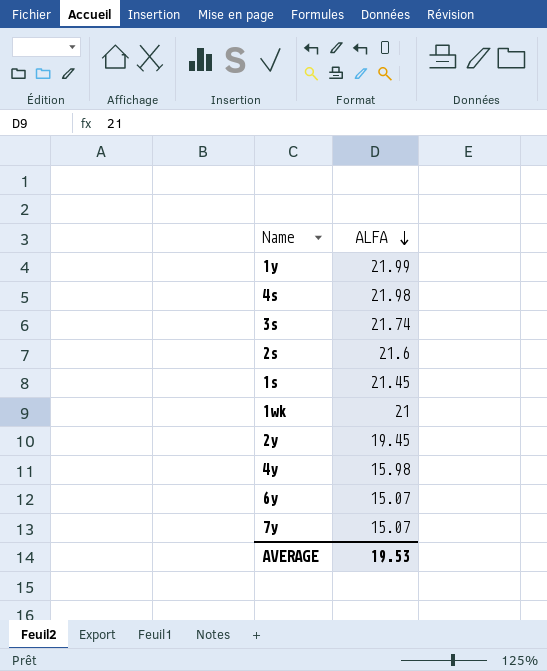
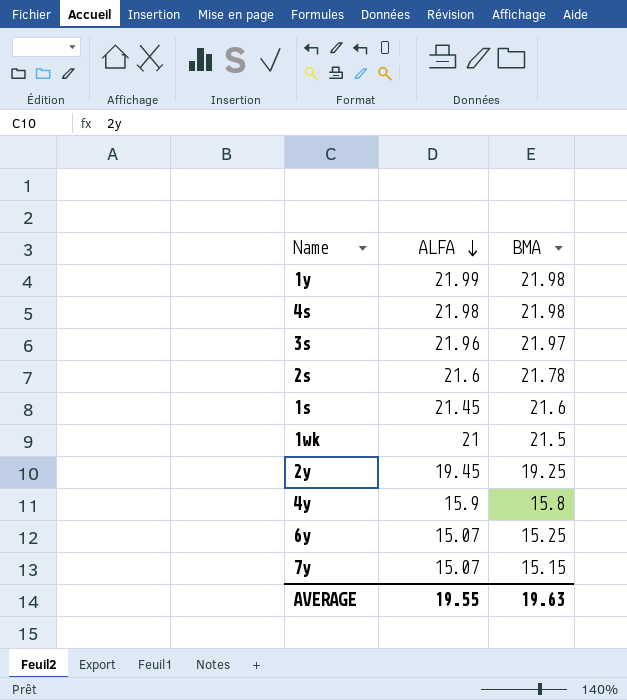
column BMA | position: none -> 3
3s | ALFA: 21.74 -> 21.96
4y | ALFA: 15.98 -> 15.9
AVERAGE | ALFA: 19.53 -> 19.55

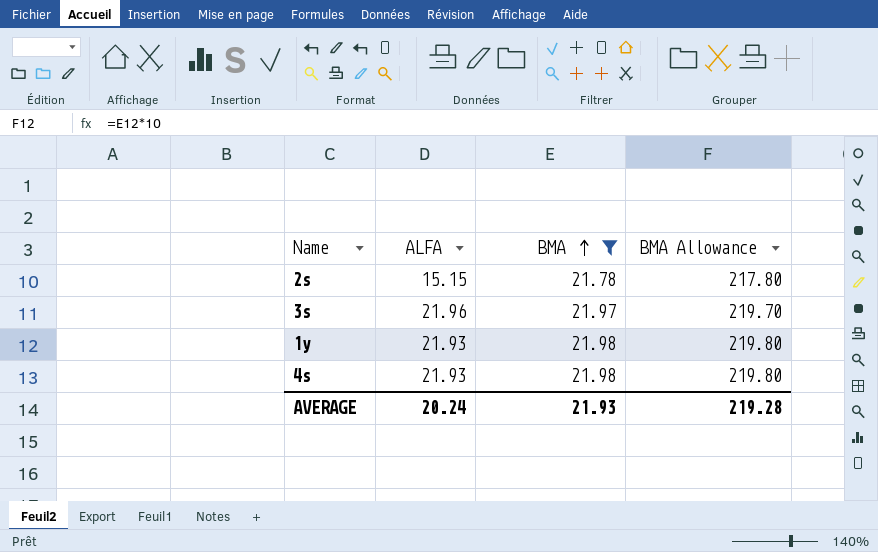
filter: none -> BMA >= 21.78
row order: ALFA descending -> BMA ascending
column BMA Allowance | formula: none -> [BMA] * 10
2s | ALFA: 21.6 -> 15.15
1y | ALFA: 21.99 -> 21.93
4s | ALFA: 21.98 -> 21.93
AVERAGE | ALFA: 19.55 -> 20.24
AVERAGE | BMA: 19.63 -> 21.93

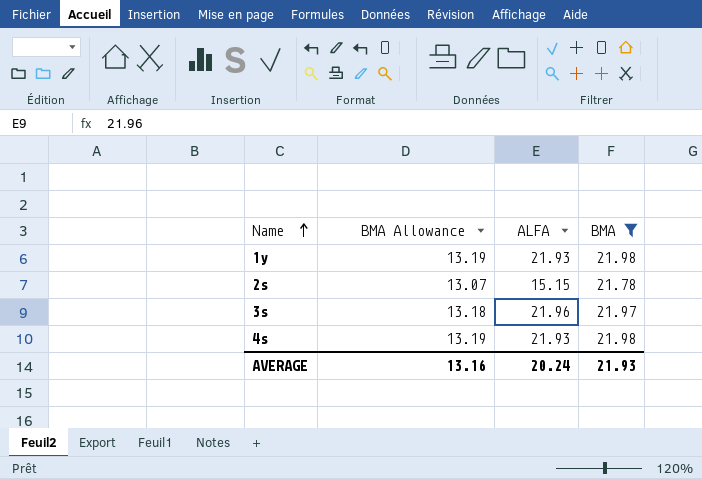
row order: BMA ascending -> Name ascending
column BMA Allowance | formula: [BMA] * 10 -> [BMA] * 0.6
column BMA Allowance | position: 4 -> 2
AVERAGE | BMA Allowance: 219.28 -> 13.16

